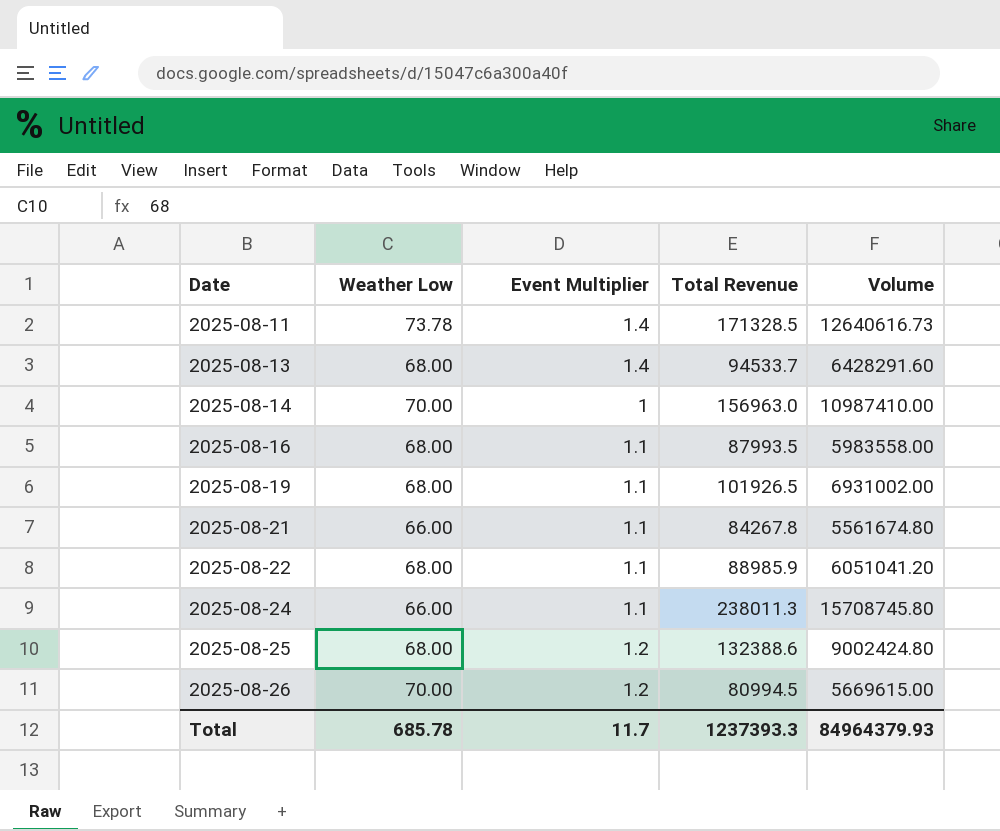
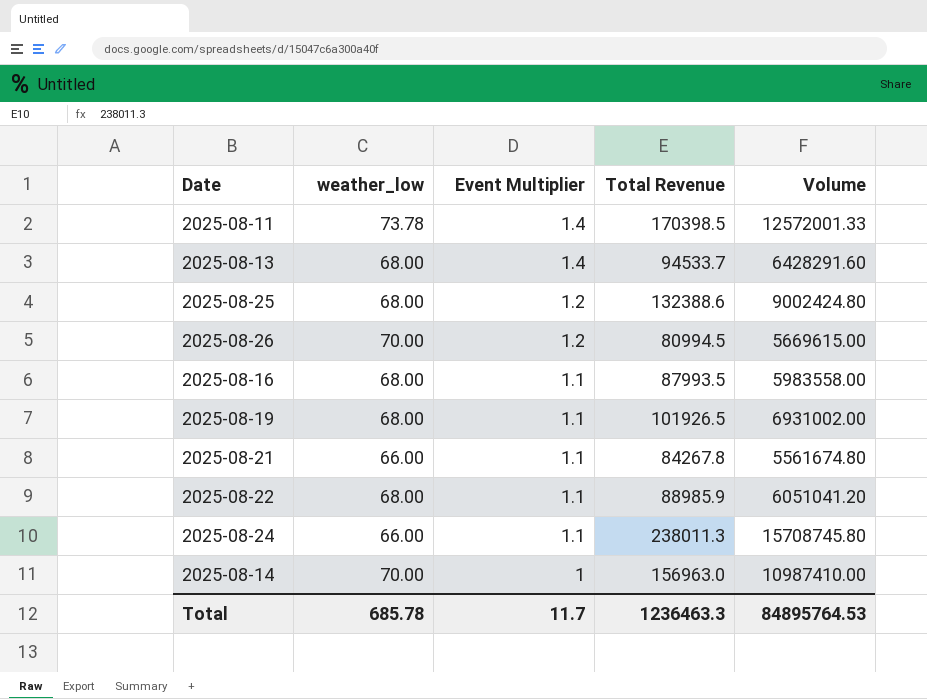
row order: Date ascending -> Event Multiplier descending
column name: Weather Low -> weather_low
2025-08-11 | Total Revenue: 171328.5 -> 170398.5
2025-08-11 | Volume: 12640616.73 -> 12572001.33
Total | Total Revenue: 1237393.3 -> 1236463.3
Total | Volume: 84964379.93 -> 84895764.53

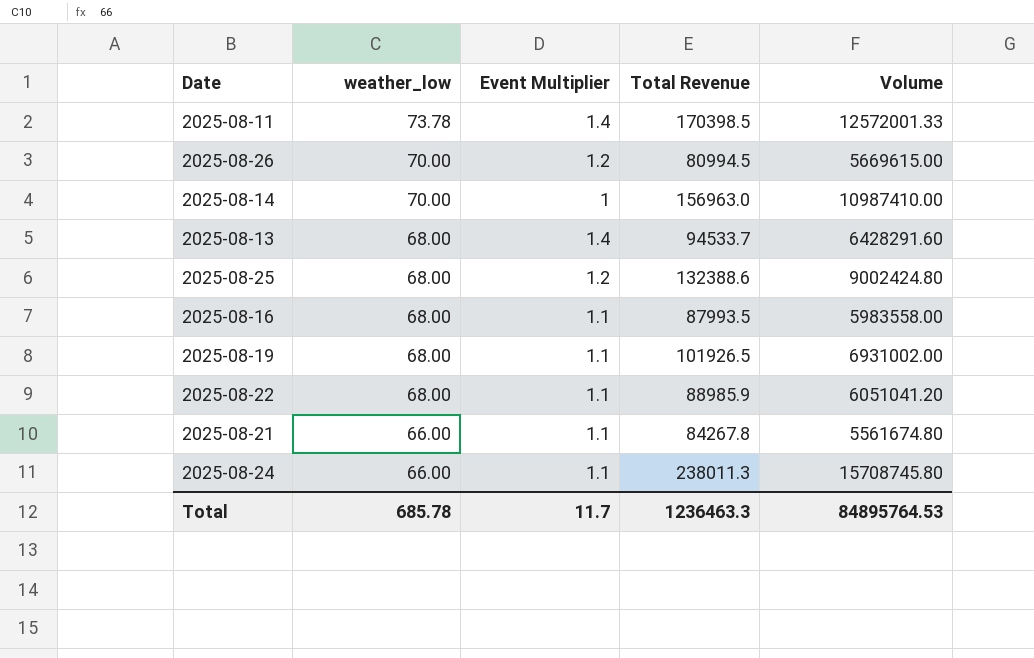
row order: Event Multiplier descending -> weather_low descending

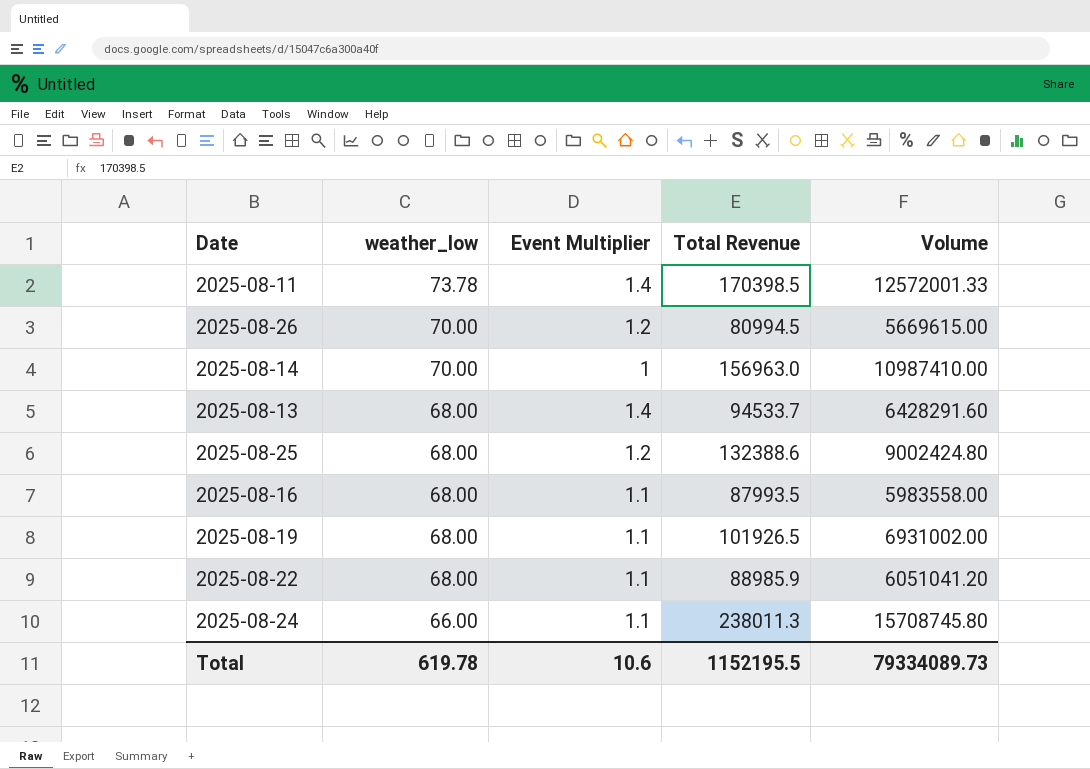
row 2025-08-21: 66.00 | 1.1 | 84267.8 | 5561674.80 -> none
Total | weather_low: 685.78 -> 619.78
Total | Event Multiplier: 11.7 -> 10.6
Total | Total Revenue: 1236463.3 -> 1152195.5
Total | Volume: 84895764.53 -> 79334089.73

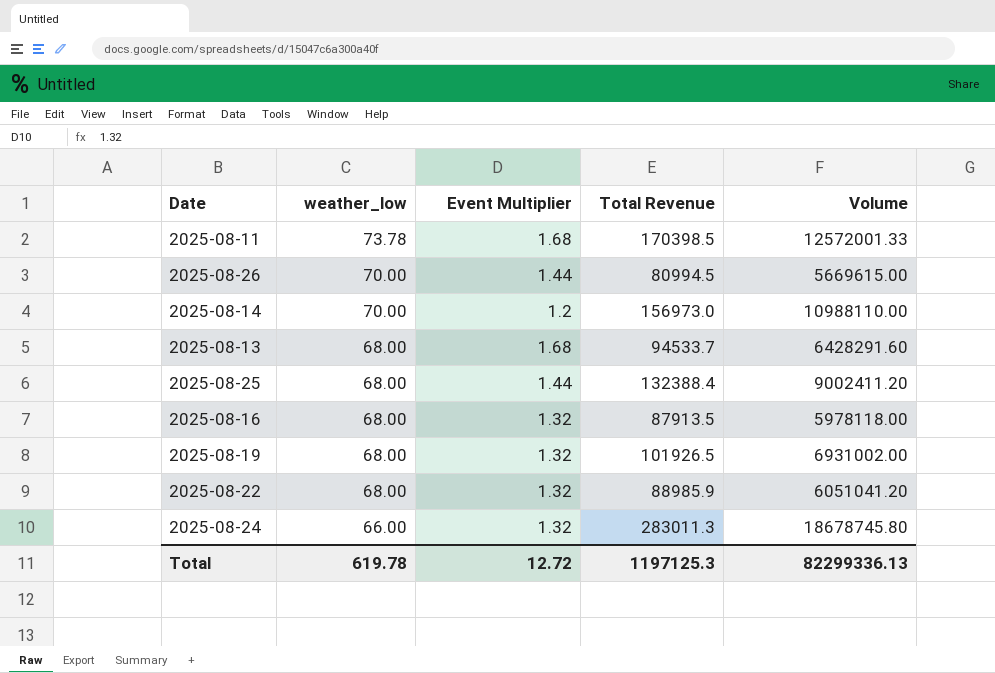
2025-08-11 | Event Multiplier: 1.4 -> 1.68
2025-08-26 | Event Multiplier: 1.2 -> 1.44
2025-08-14 | Event Multiplier: 1 -> 1.2
2025-08-14 | Total Revenue: 156963.0 -> 156973.0
2025-08-14 | Volume: 10987410.00 -> 10988110.00
2025-08-13 | Event Multiplier: 1.4 -> 1.68
2025-08-25 | Event Multiplier: 1.2 -> 1.44
2025-08-25 | Total Revenue: 132388.6 -> 132388.4
2025-08-25 | Volume: 9002424.80 -> 9002411.20
2025-08-16 | Event Multiplier: 1.1 -> 1.32
2025-08-16 | Total Revenue: 87993.5 -> 87913.5
2025-08-16 | Volume: 5983558.00 -> 5978118.00
2025-08-19 | Event Multiplier: 1.1 -> 1.32
2025-08-22 | Event Multiplier: 1.1 -> 1.32
2025-08-24 | Event Multiplier: 1.1 -> 1.32
2025-08-24 | Total Revenue: 238011.3 -> 283011.3
2025-08-24 | Volume: 15708745.80 -> 18678745.80
Total | Event Multiplier: 10.6 -> 12.72
Total | Total Revenue: 1152195.5 -> 1197125.3
Total | Volume: 79334089.73 -> 82299336.13

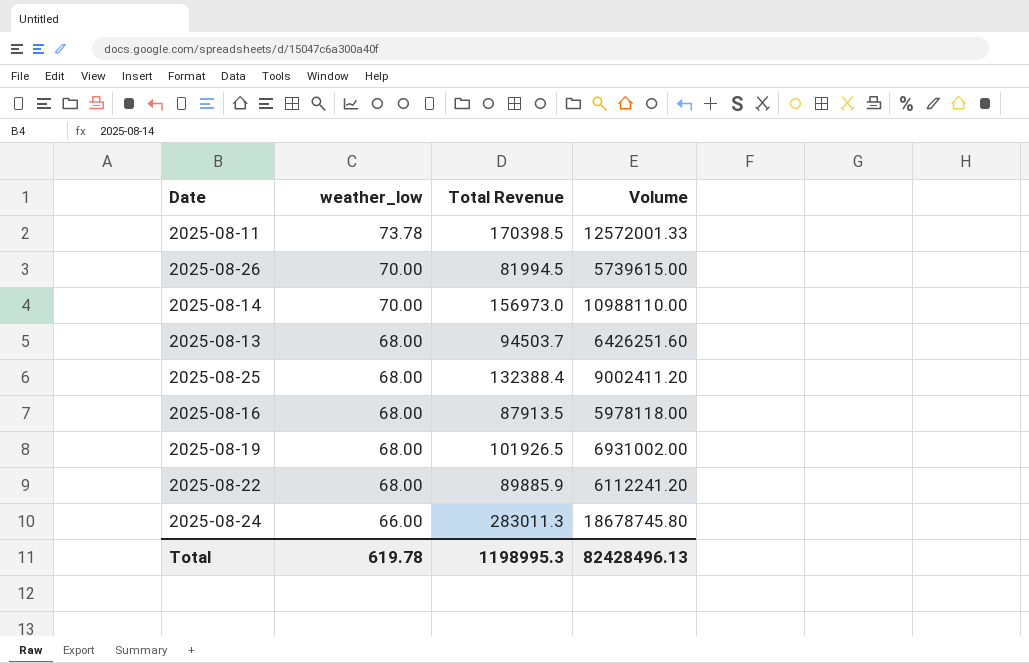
column Event Multiplier | position: 3 -> none
2025-08-26 | Total Revenue: 80994.5 -> 81994.5
2025-08-26 | Volume: 5669615.00 -> 5739615.00
2025-08-13 | Total Revenue: 94533.7 -> 94503.7
2025-08-13 | Volume: 6428291.60 -> 6426251.60
2025-08-22 | Total Revenue: 88985.9 -> 89885.9
2025-08-22 | Volume: 6051041.20 -> 6112241.20
Total | Total Revenue: 1197125.3 -> 1198995.3
Total | Volume: 82299336.13 -> 82428496.13

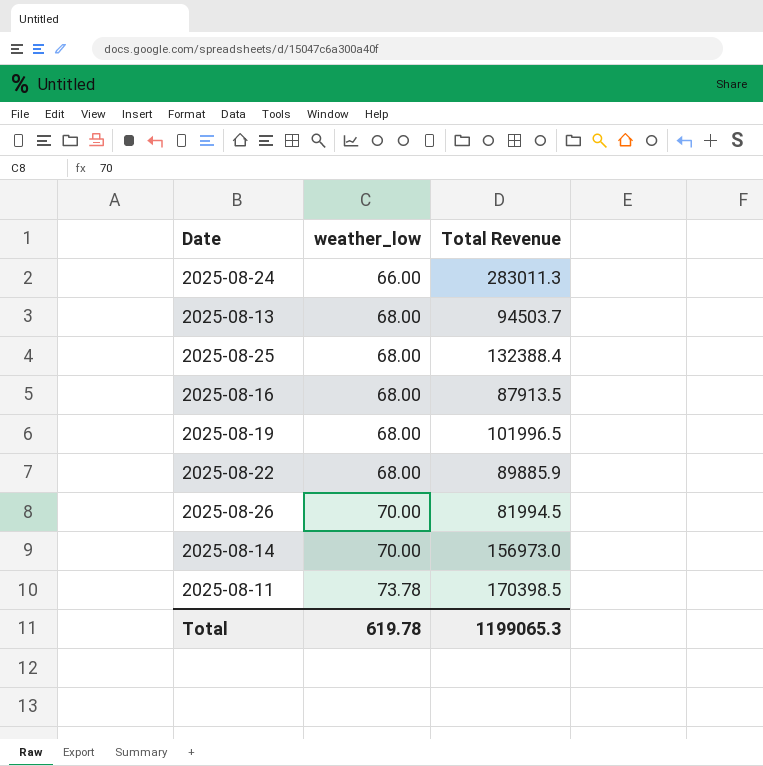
row order: weather_low descending -> weather_low ascending
column Volume | formula: [weather_low] * [Total Revenue] -> none
2025-08-19 | Total Revenue: 101926.5 -> 101996.5
Total | Total Revenue: 1198995.3 -> 1199065.3

